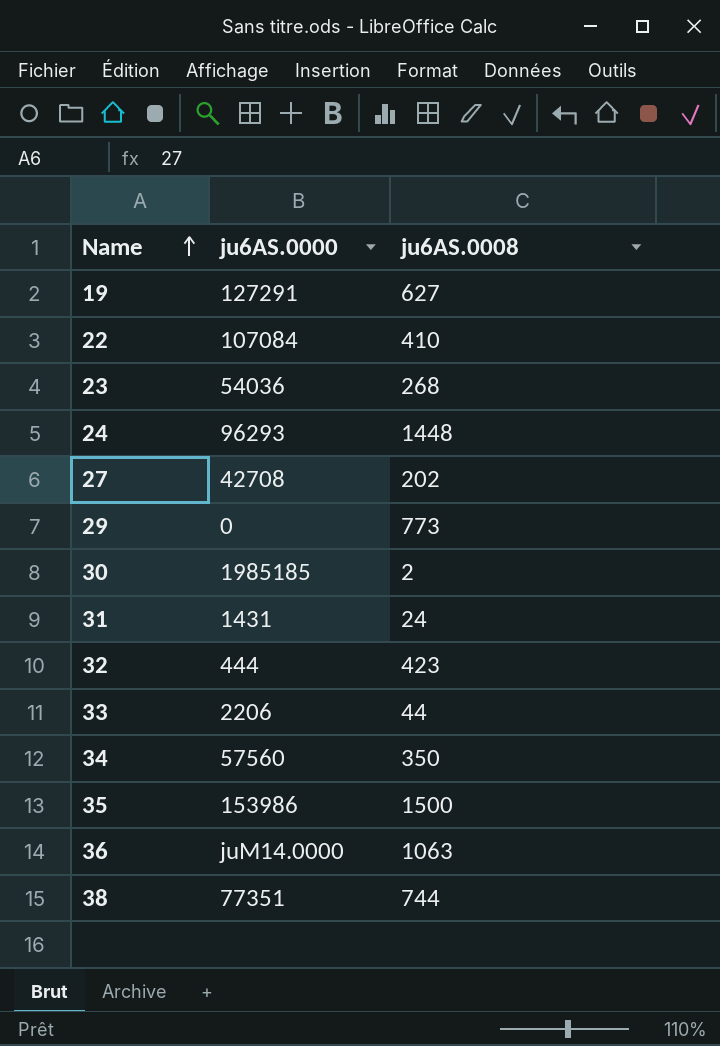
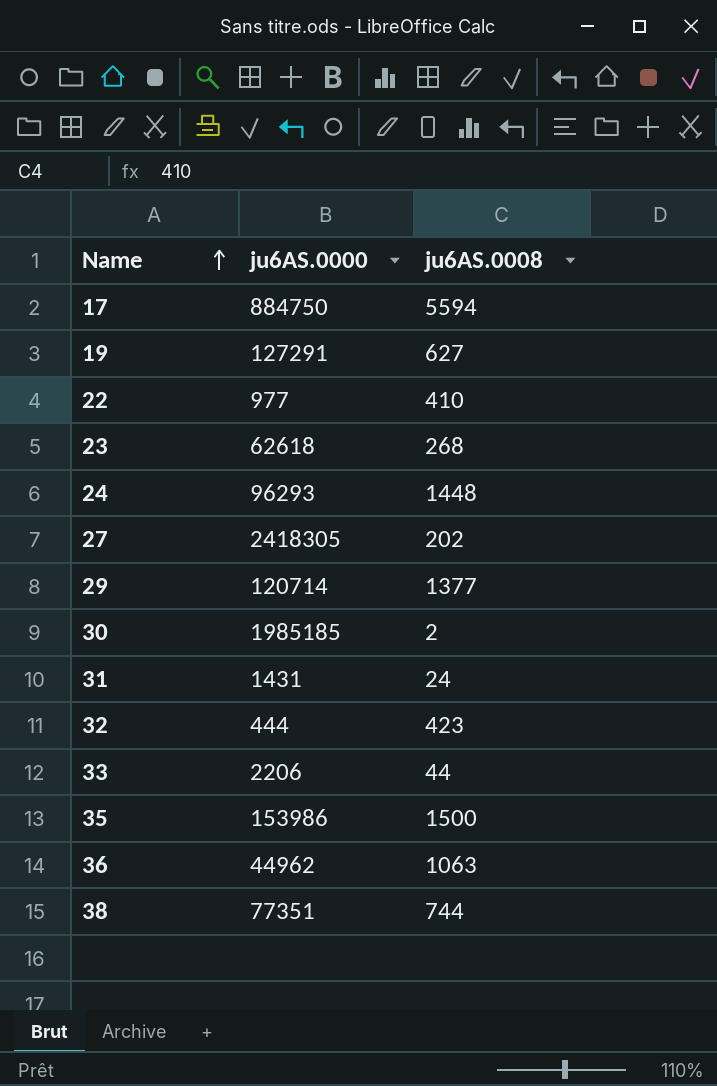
row 34: 57560 | 350 -> none
row 17: none -> 884750 | 5594
22 | ju6AS.0000: 107084 -> 977
23 | ju6AS.0000: 54036 -> 62618
27 | ju6AS.0000: 42708 -> 2418305
29 | ju6AS.0000: 0 -> 120714
29 | ju6AS.0008: 773 -> 1377
36 | ju6AS.0000: juM14.0000 -> 44962

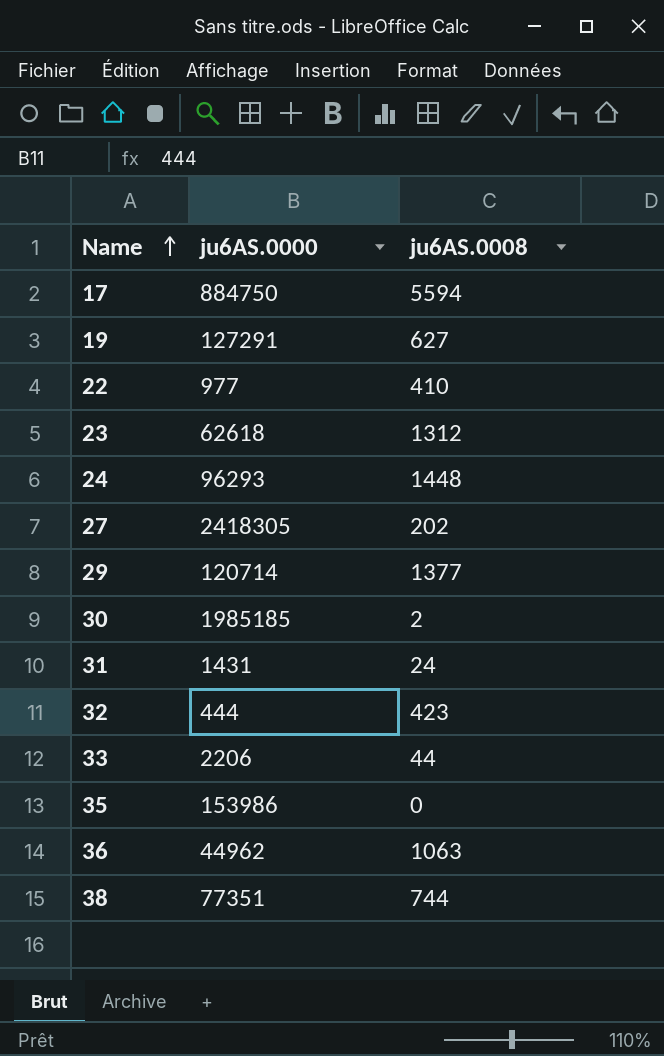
23 | ju6AS.0008: 268 -> 1312
35 | ju6AS.0008: 1500 -> 0

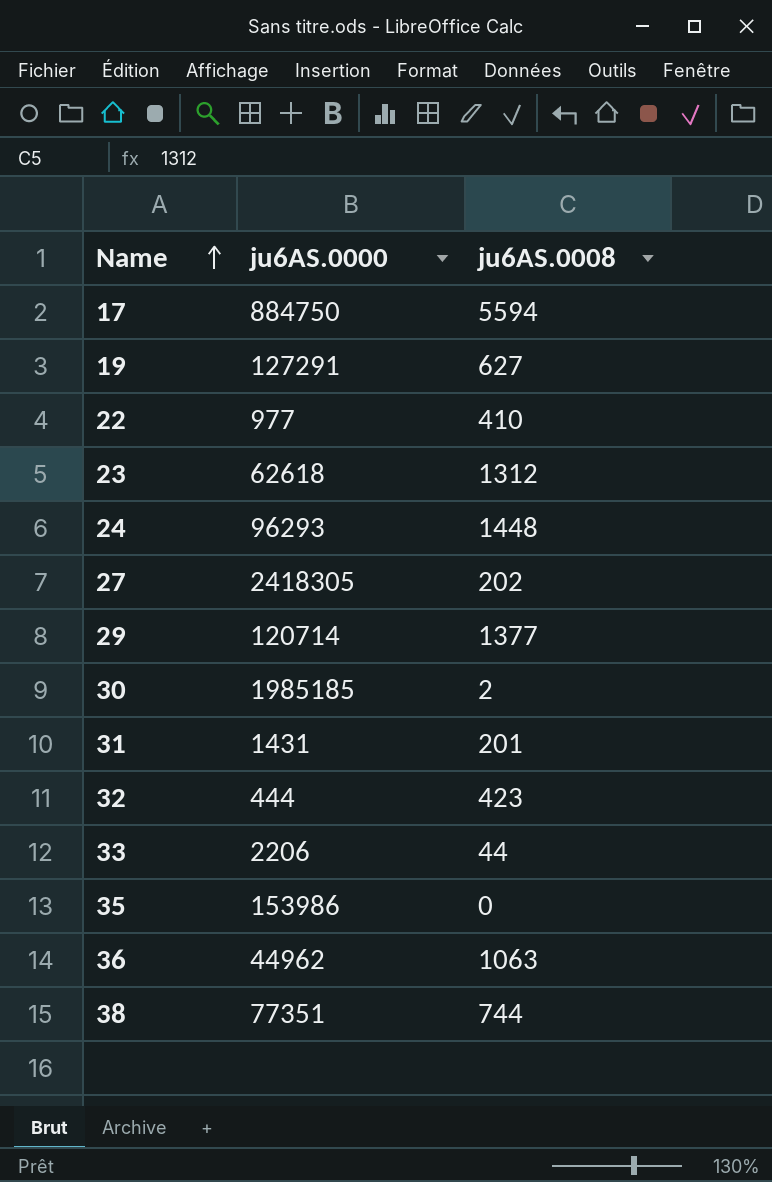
31 | ju6AS.0008: 24 -> 201

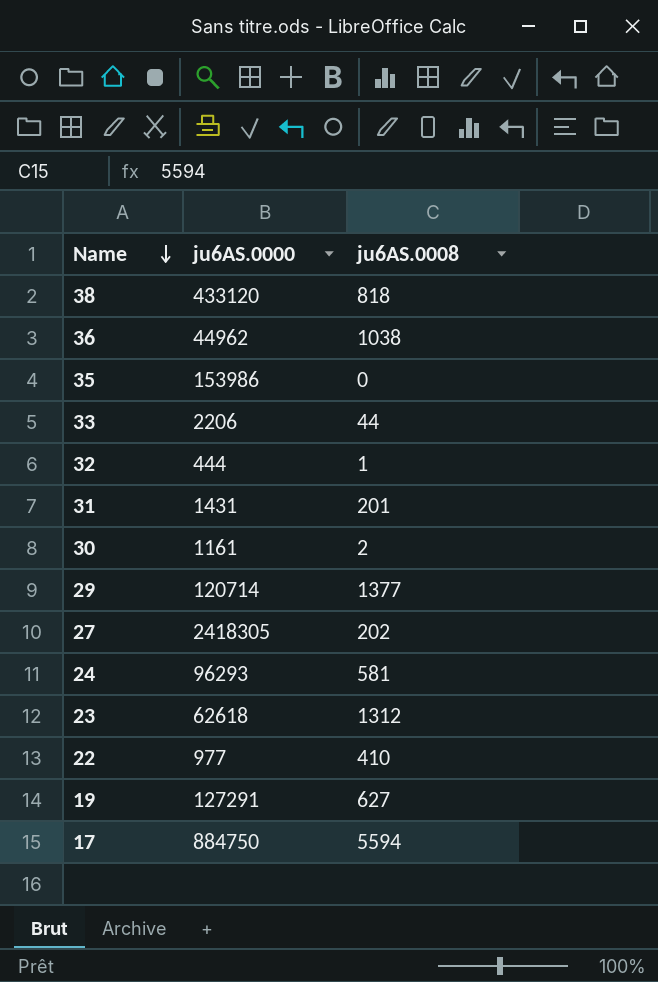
row order: Name ascending -> Name descending
38 | ju6AS.0000: 77351 -> 433120
38 | ju6AS.0008: 744 -> 818
36 | ju6AS.0008: 1063 -> 1038
32 | ju6AS.0008: 423 -> 1
30 | ju6AS.0000: 1985185 -> 1161
24 | ju6AS.0008: 1448 -> 581

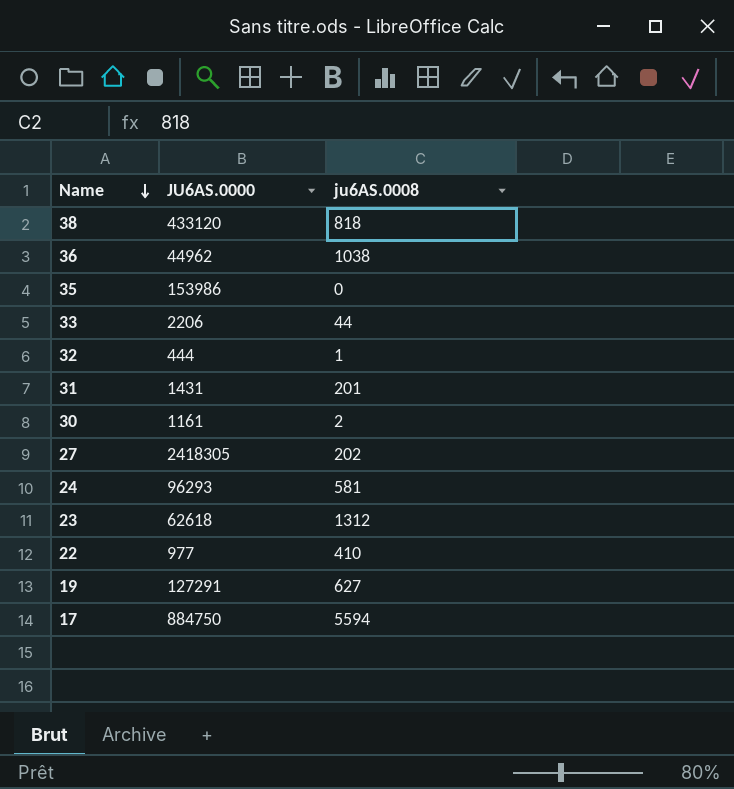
column name: ju6AS.0000 -> JU6AS.0000
row 29: 120714 | 1377 -> none

